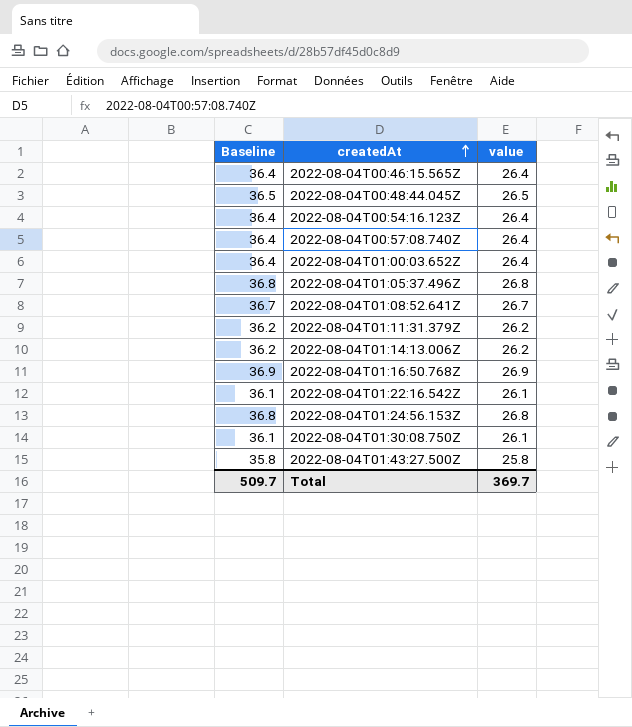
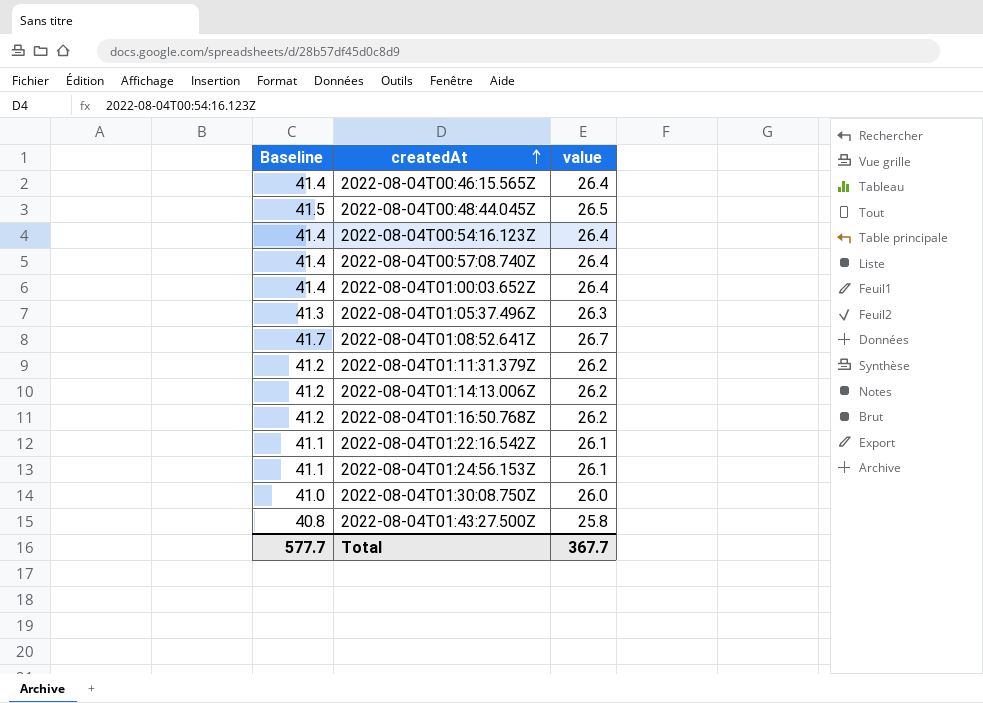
column Baseline | formula: [value] + 10 -> [value] + 15
2022-08-04T01:05:37.496Z | value: 26.8 -> 26.3
2022-08-04T01:16:50.768Z | value: 26.9 -> 26.2
2022-08-04T01:24:56.153Z | value: 26.8 -> 26.1
2022-08-04T01:30:08.750Z | value: 26.1 -> 26.0
Total | Baseline: 509.7 -> 577.7
Total | value: 369.7 -> 367.7

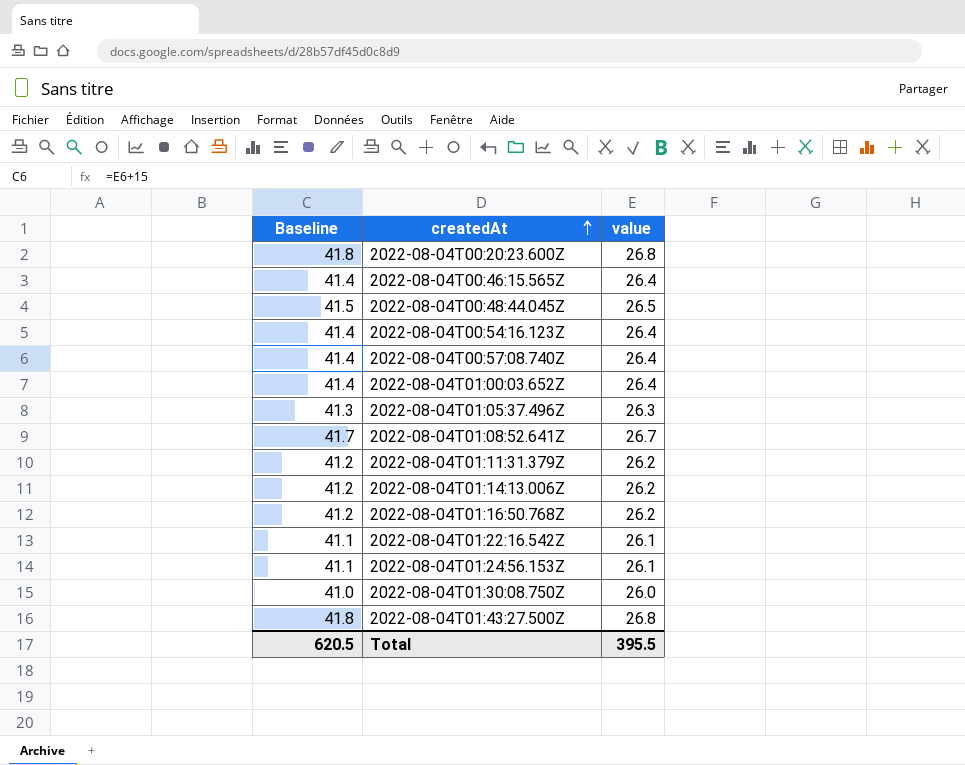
row 2022-08-04T00:20:23.600Z: none -> 41.8 | 26.8
2022-08-04T01:43:27.500Z | Baseline: 40.8 -> 41.8
2022-08-04T01:43:27.500Z | value: 25.8 -> 26.8
Total | Baseline: 577.7 -> 620.5
Total | value: 367.7 -> 395.5

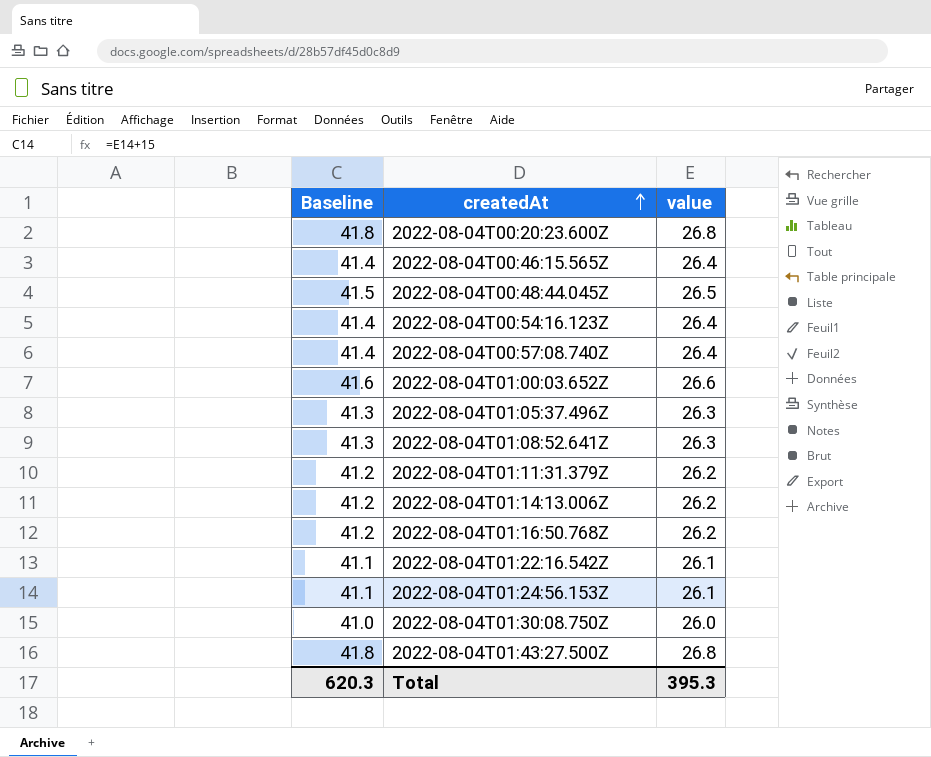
2022-08-04T01:00:03.652Z | Baseline: 41.4 -> 41.6
2022-08-04T01:00:03.652Z | value: 26.4 -> 26.6
2022-08-04T01:08:52.641Z | Baseline: 41.7 -> 41.3
2022-08-04T01:08:52.641Z | value: 26.7 -> 26.3
Total | Baseline: 620.5 -> 620.3
Total | value: 395.5 -> 395.3

